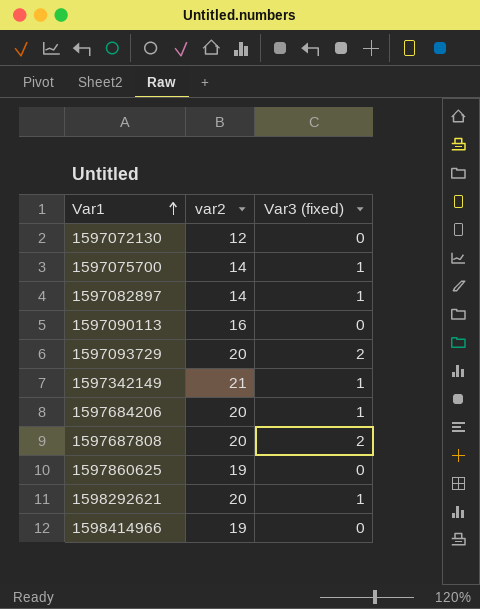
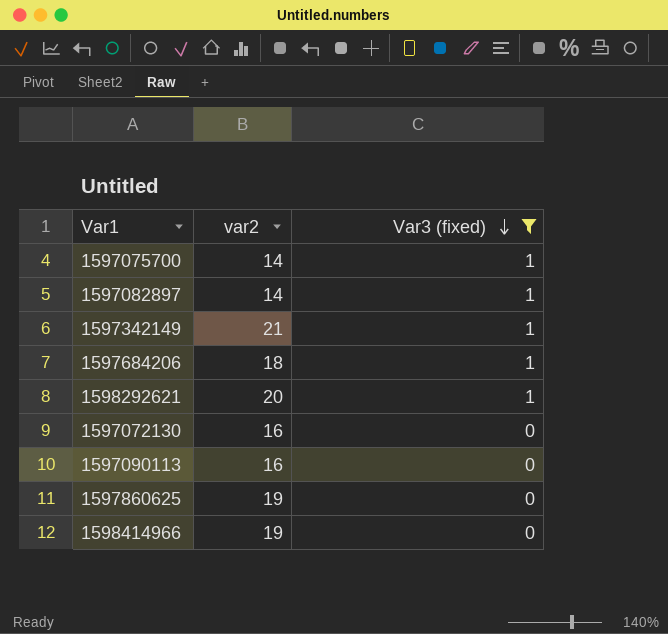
filter: none -> Var3 (fixed) != 2
row order: Var1 ascending -> Var3 (fixed) descending
1597684206 | var2: 20 -> 18
1597072130 | var2: 12 -> 16

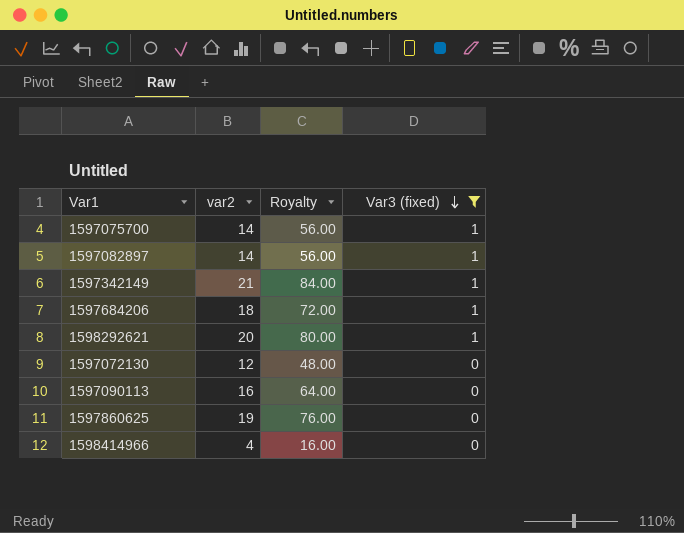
column Royalty | formula: none -> [var2] * 4
1597072130 | var2: 16 -> 12
1598414966 | var2: 19 -> 4

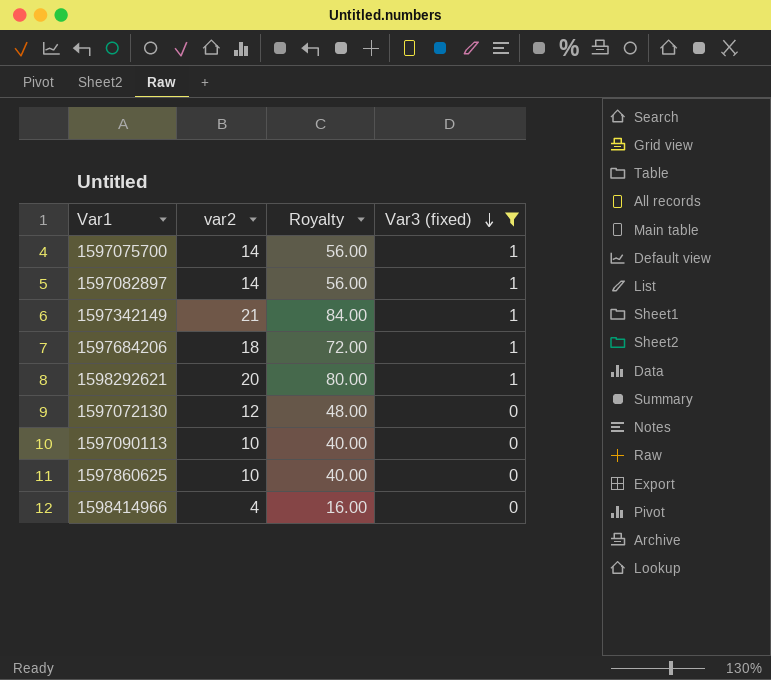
1597090113 | var2: 16 -> 10
1597090113 | Royalty: 64.00 -> 40.00
1597860625 | var2: 19 -> 10
1597860625 | Royalty: 76.00 -> 40.00

